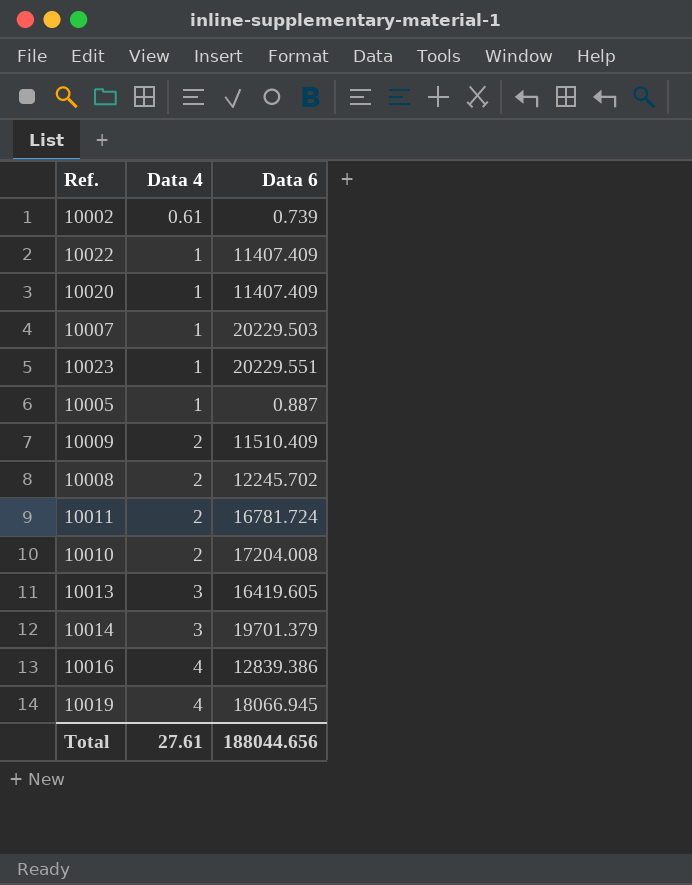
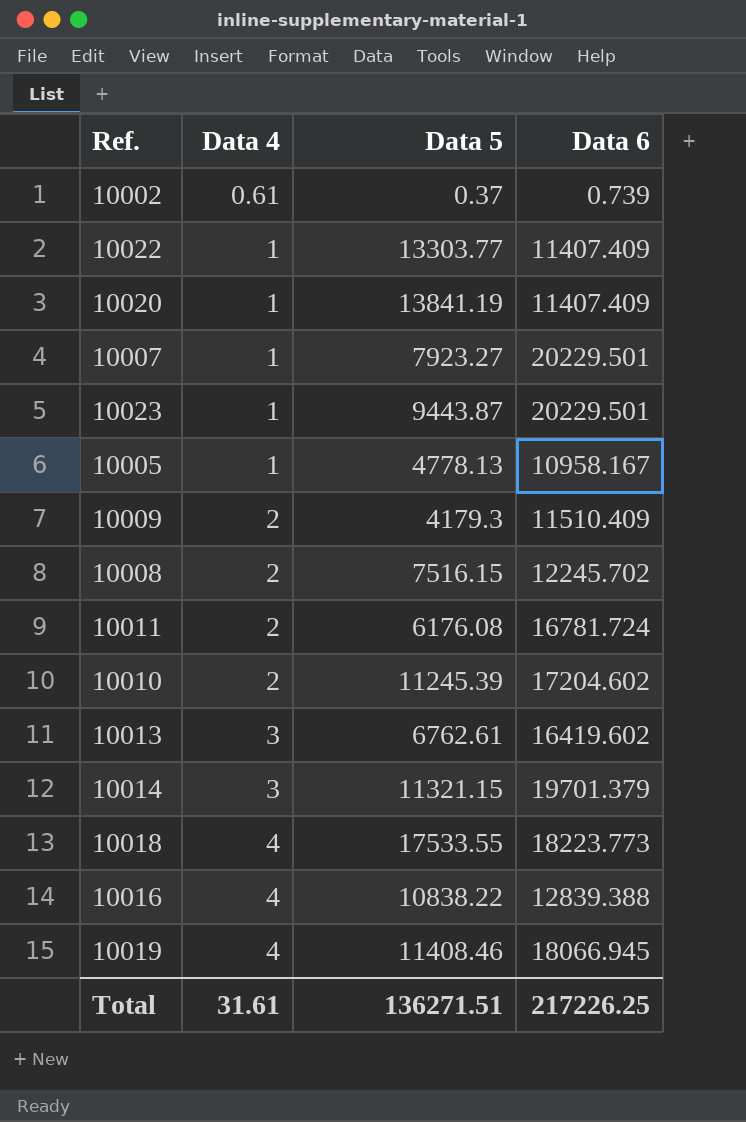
column Data 5 | position: none -> 3
10007 | Data 6: 20229.503 -> 20229.501
10023 | Data 6: 20229.551 -> 20229.501
10005 | Data 6: 0.887 -> 10958.167
10010 | Data 6: 17204.008 -> 17204.602
10013 | Data 6: 16419.605 -> 16419.602
row 10018: none -> 4 | 17533.55 | 18223.773
10016 | Data 6: 12839.386 -> 12839.388
Total | Data 4: 27.61 -> 31.61
Total | Data 6: 188044.656 -> 217226.25

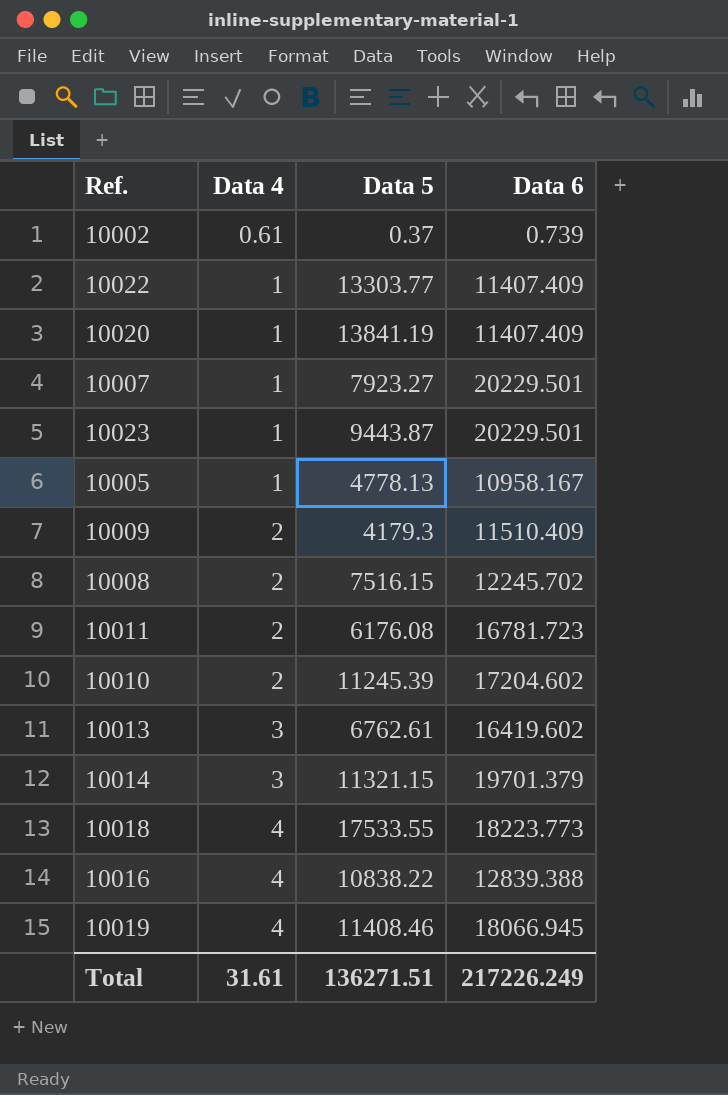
10011 | Data 6: 16781.724 -> 16781.723
Total | Data 6: 217226.25 -> 217226.249

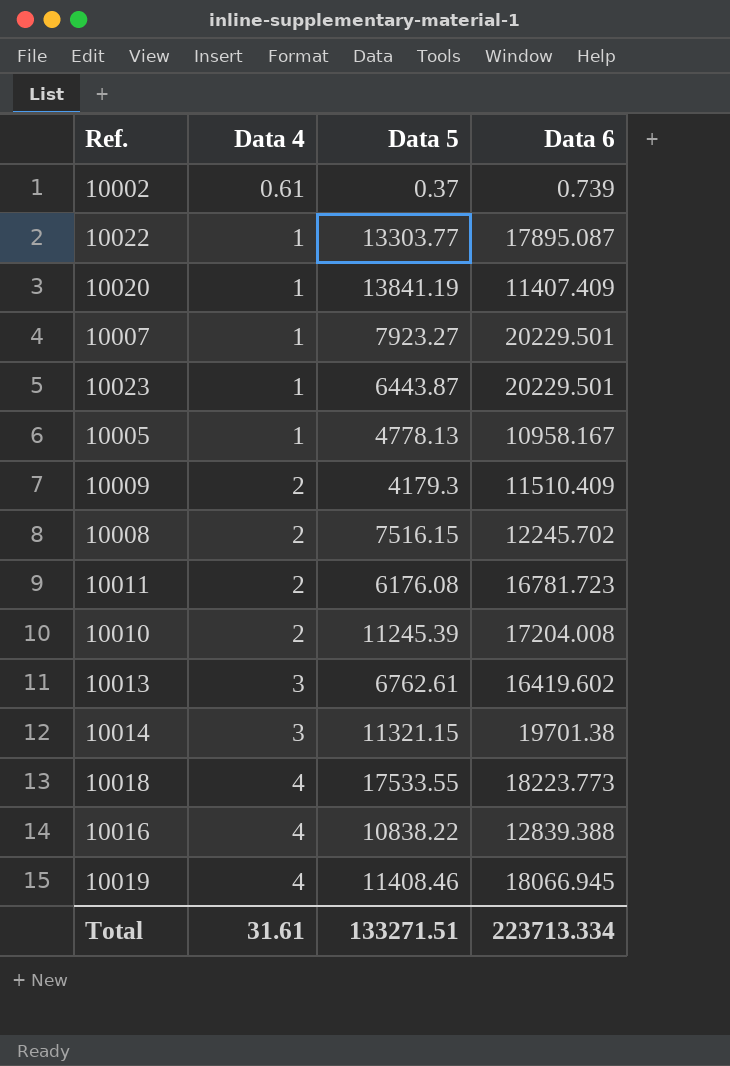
10022 | Data 6: 11407.409 -> 17895.087
10023 | Data 5: 9443.87 -> 6443.87
10010 | Data 6: 17204.602 -> 17204.008
10014 | Data 6: 19701.379 -> 19701.38
Total | Data 5: 136271.51 -> 133271.51
Total | Data 6: 217226.249 -> 223713.334

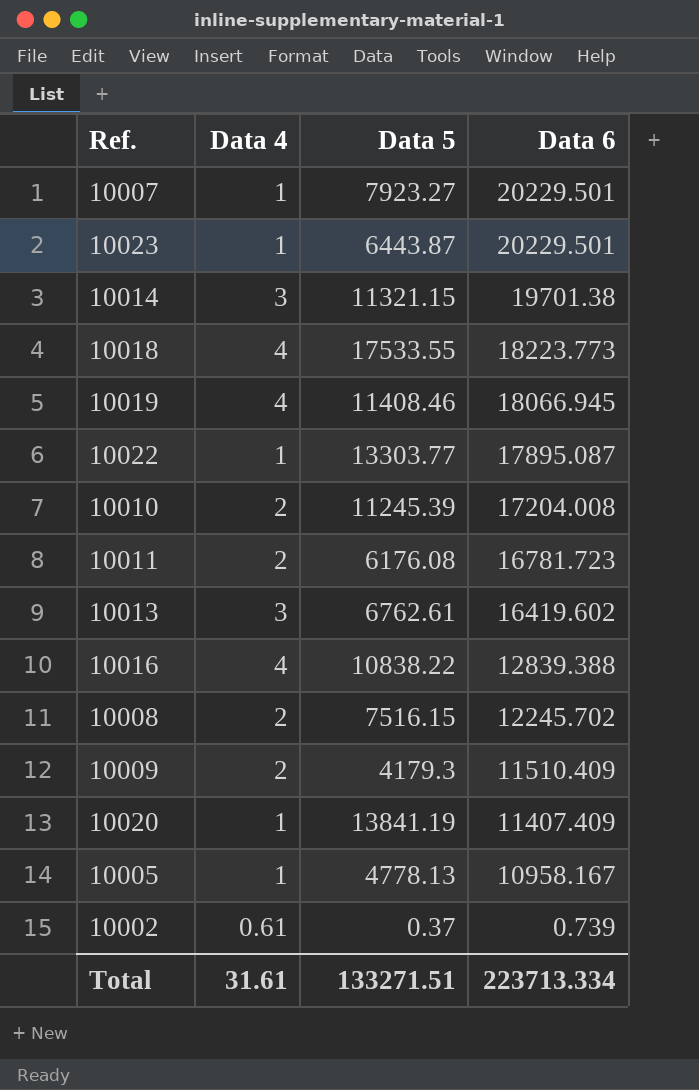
row order: Data 4 ascending -> Data 6 descending

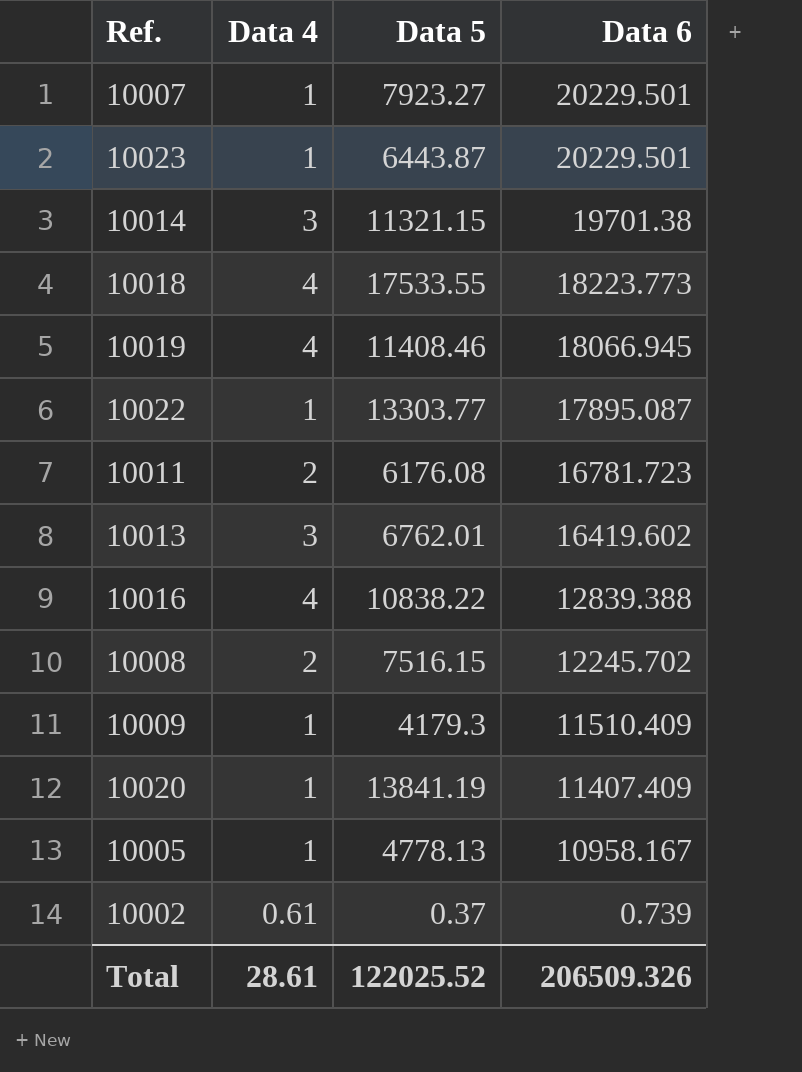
row 10010: 2 | 11245.39 | 17204.008 -> none
10013 | Data 5: 6762.61 -> 6762.01
10009 | Data 4: 2 -> 1
Total | Data 4: 31.61 -> 28.61
Total | Data 5: 133271.51 -> 122025.52
Total | Data 6: 223713.334 -> 206509.326

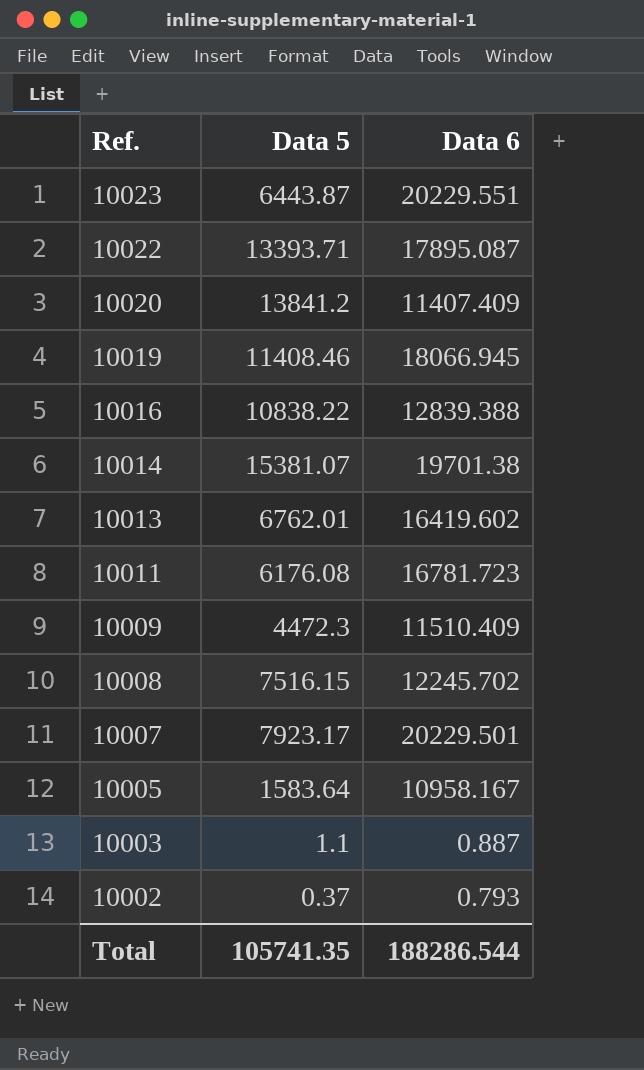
row order: Data 6 descending -> Ref. descending
column Data 4 | position: 2 -> none
row 10018: 4 | 17533.55 | 18223.773 -> none
10023 | Data 6: 20229.501 -> 20229.551
10022 | Data 5: 13303.77 -> 13393.71
10020 | Data 5: 13841.19 -> 13841.2
10014 | Data 5: 11321.15 -> 15381.07
10009 | Data 5: 4179.3 -> 4472.3
10007 | Data 5: 7923.27 -> 7923.17
10005 | Data 5: 4778.13 -> 1583.64
row 10003: none -> 1.1 | 0.887
10002 | Data 6: 0.739 -> 0.793
Total | Data 5: 122025.52 -> 105741.35
Total | Data 6: 206509.326 -> 188286.544

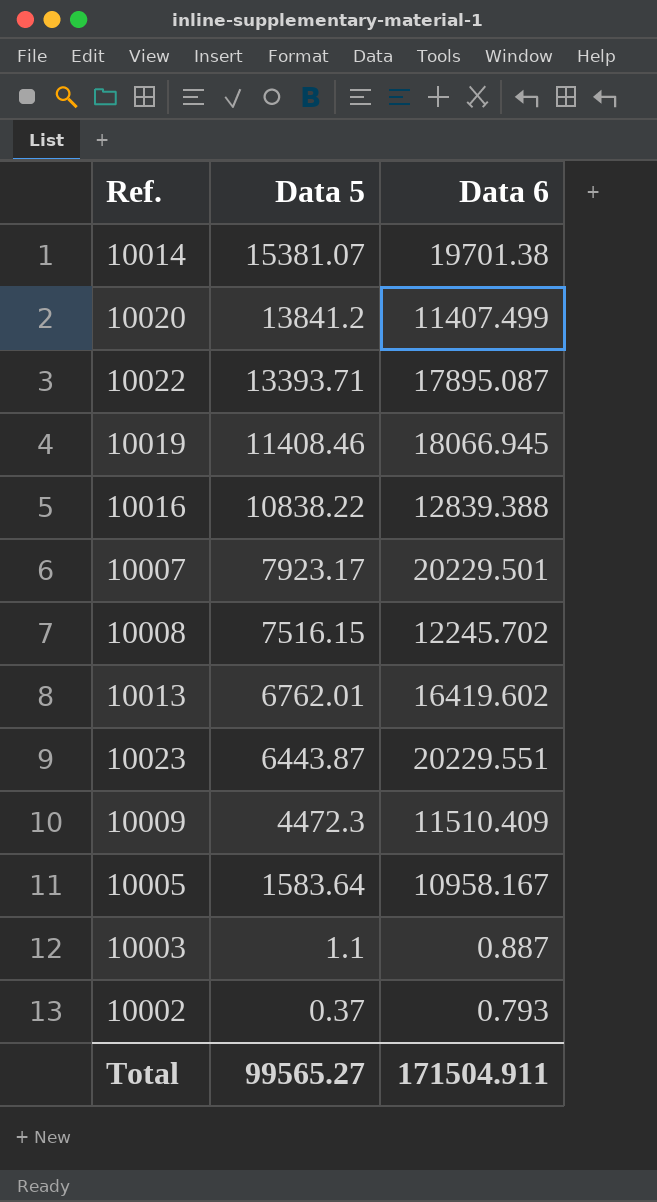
row order: Ref. descending -> Data 5 descending
row 10011: 6176.08 | 16781.723 -> none
10020 | Data 6: 11407.409 -> 11407.499
Total | Data 5: 105741.35 -> 99565.27
Total | Data 6: 188286.544 -> 171504.911

